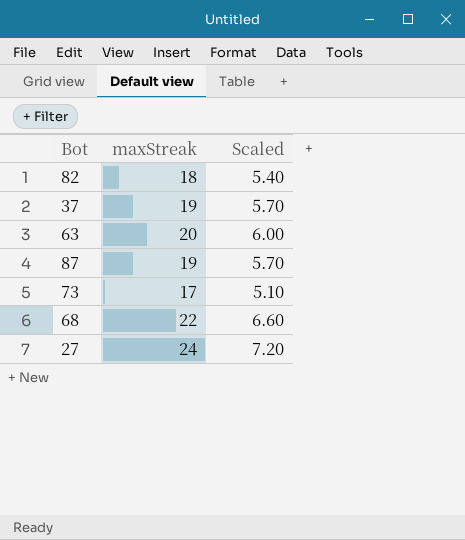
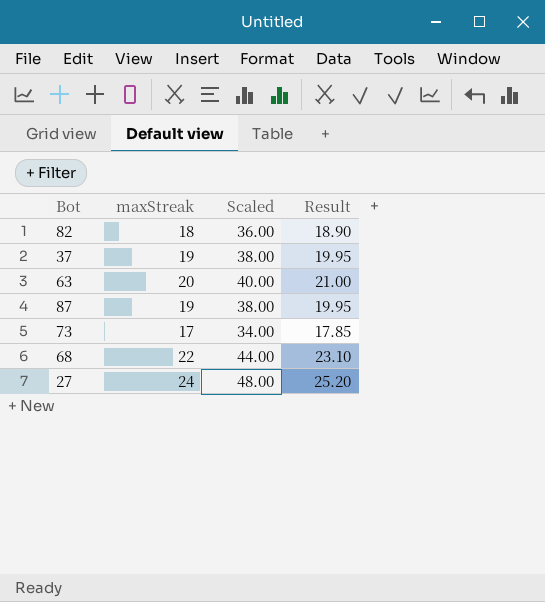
column Scaled | formula: [maxStreak] * 0.3 -> [maxStreak] * 2
column Result | formula: none -> [maxStreak] * 1.05

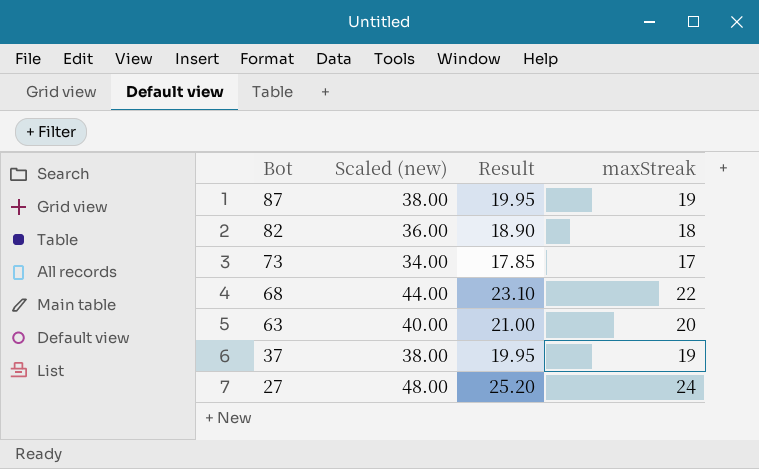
row order: none -> Bot descending
column name: Scaled -> Scaled (new)
column maxStreak | position: 2 -> 4

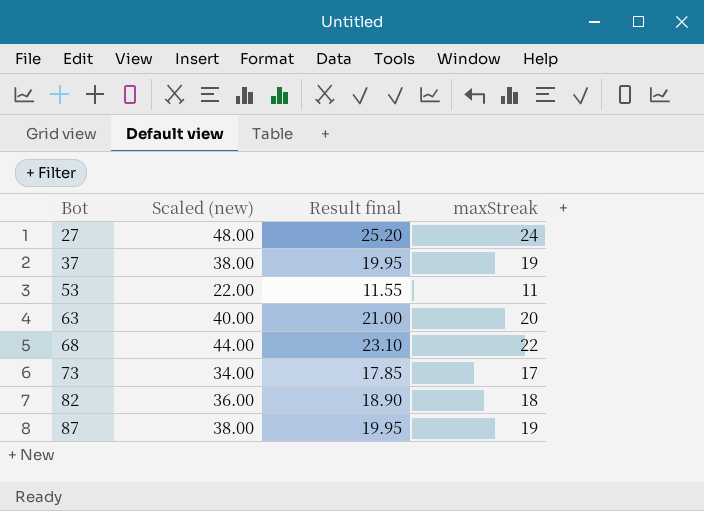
row order: Bot descending -> Bot ascending
column name: Result -> Result final
row 53: none -> 22.00 | 11.55 | 11

